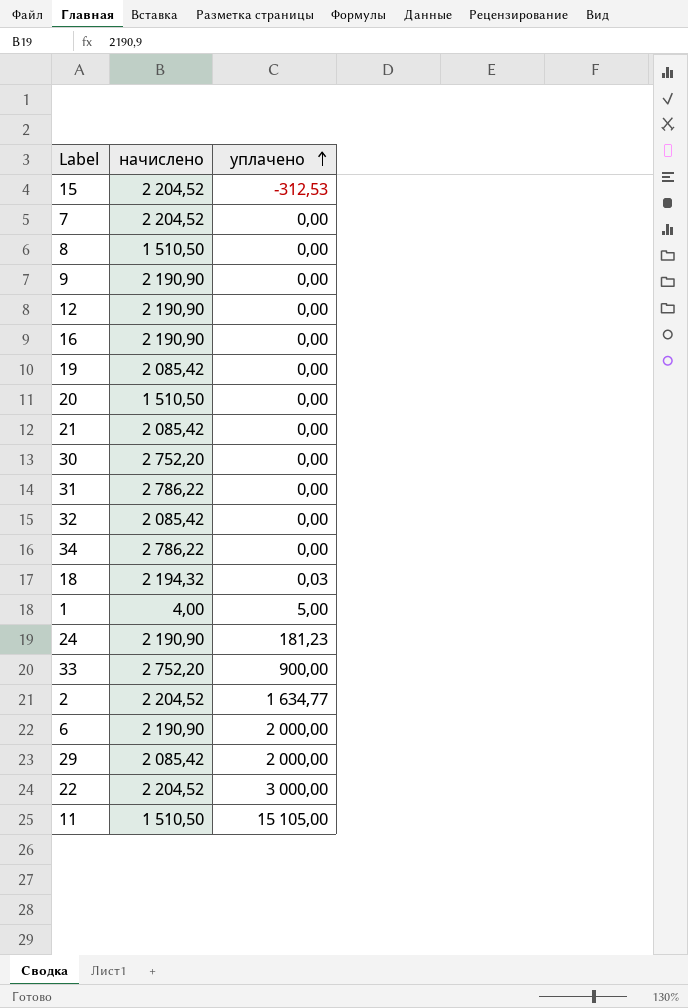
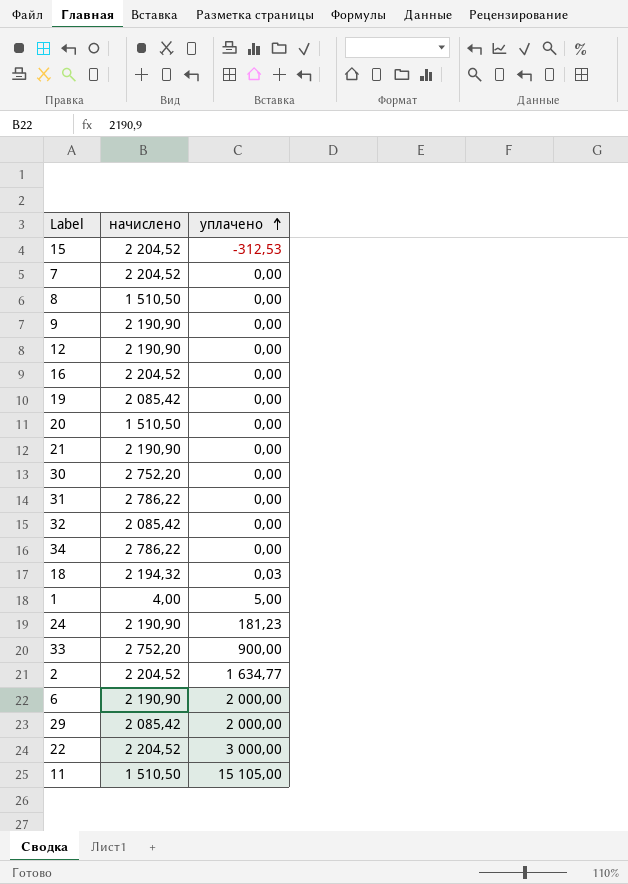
16 | начислено: 2 190,90 -> 2 204,52
21 | начислено: 2 085,42 -> 2 190,90

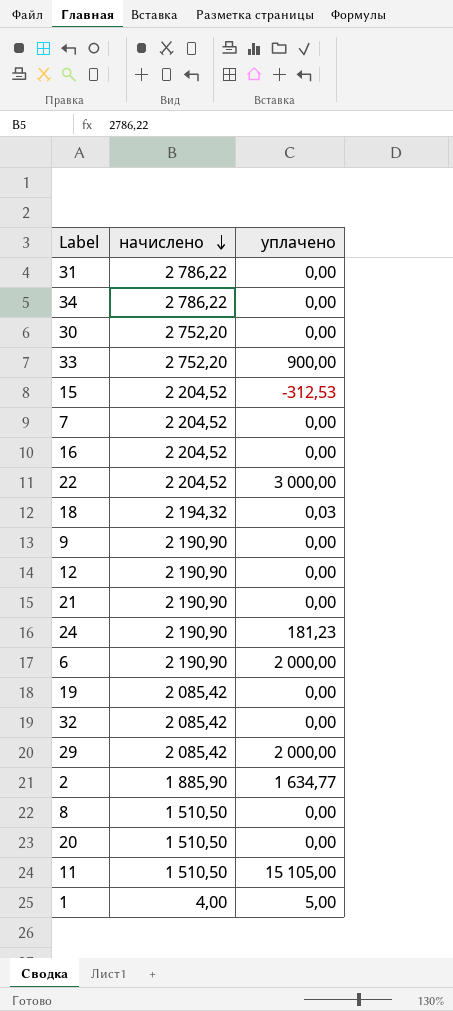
row order: уплачено ascending -> начислено descending
2 | начислено: 2 204,52 -> 1 885,90

